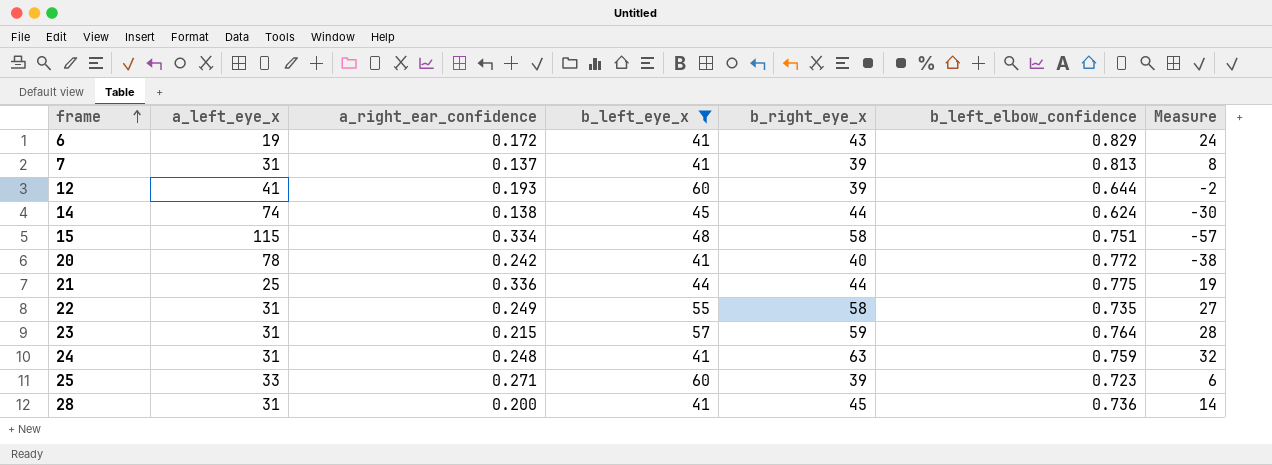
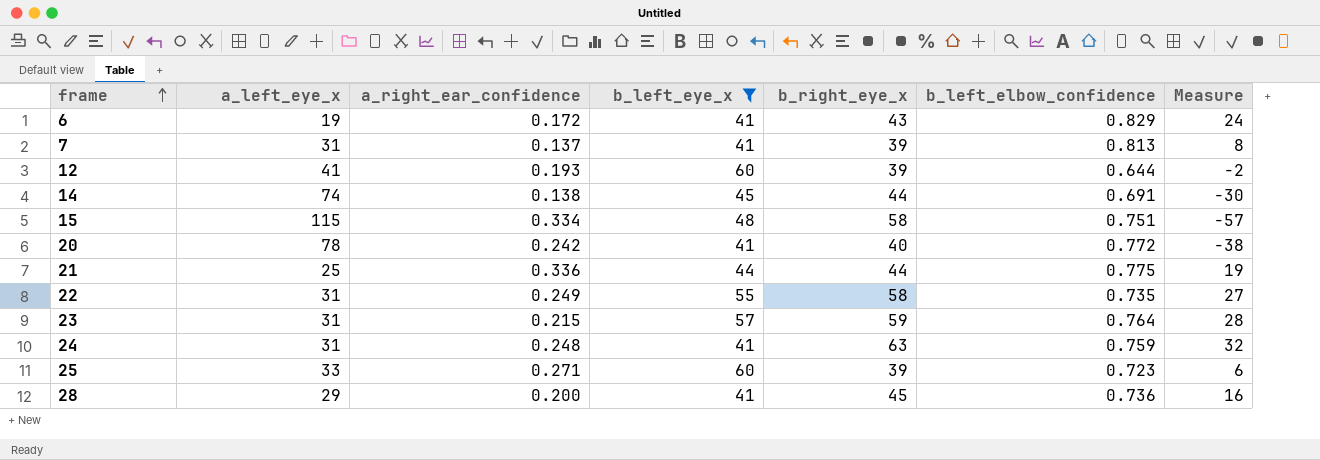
14 | b_left_elbow_confidence: 0.624 -> 0.691
28 | a_left_eye_x: 31 -> 29
28 | Measure: 14 -> 16

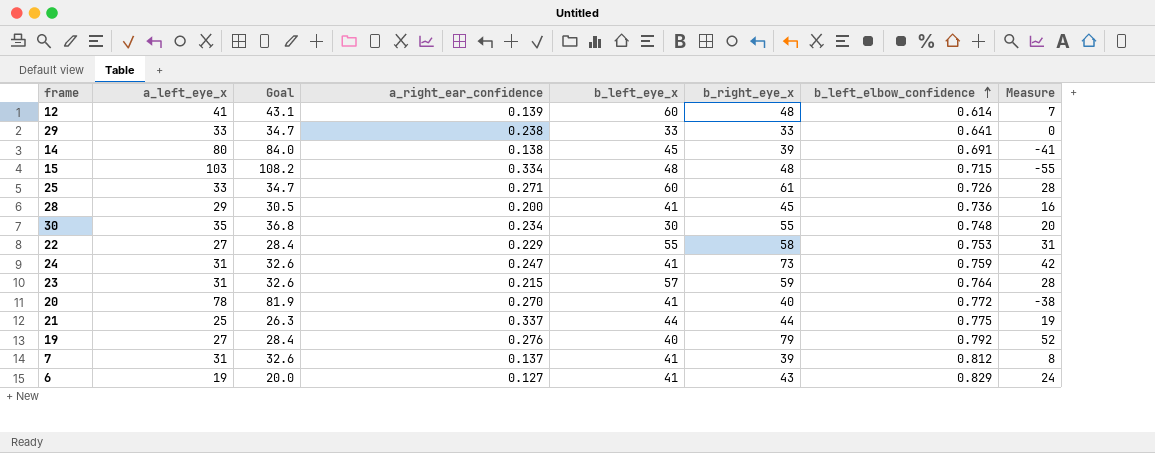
filter: b_left_eye_x >= 41 -> none
row order: frame ascending -> b_left_elbow_confidence ascending
column Goal | formula: none -> [a_left_eye_x] * 1.05
12 | a_right_ear_confidence: 0.193 -> 0.139
12 | b_right_eye_x: 39 -> 48
12 | b_left_elbow_confidence: 0.644 -> 0.614
12 | Measure: -2 -> 7
14 | a_left_eye_x: 74 -> 80
14 | b_right_eye_x: 44 -> 39
14 | Measure: -30 -> -41
15 | a_left_eye_x: 115 -> 103
15 | b_right_eye_x: 58 -> 48
15 | b_left_elbow_confidence: 0.751 -> 0.715
15 | Measure: -57 -> -55
25 | b_right_eye_x: 39 -> 61
25 | b_left_elbow_confidence: 0.723 -> 0.726
25 | Measure: 6 -> 28
22 | a_left_eye_x: 31 -> 27
22 | a_right_ear_confidence: 0.249 -> 0.229
22 | b_left_elbow_confidence: 0.735 -> 0.753
22 | Measure: 27 -> 31
24 | a_right_ear_confidence: 0.248 -> 0.247
24 | b_right_eye_x: 63 -> 73
24 | Measure: 32 -> 42
20 | a_right_ear_confidence: 0.242 -> 0.270
21 | a_right_ear_confidence: 0.336 -> 0.337
7 | b_left_elbow_confidence: 0.813 -> 0.812
6 | a_right_ear_confidence: 0.172 -> 0.127

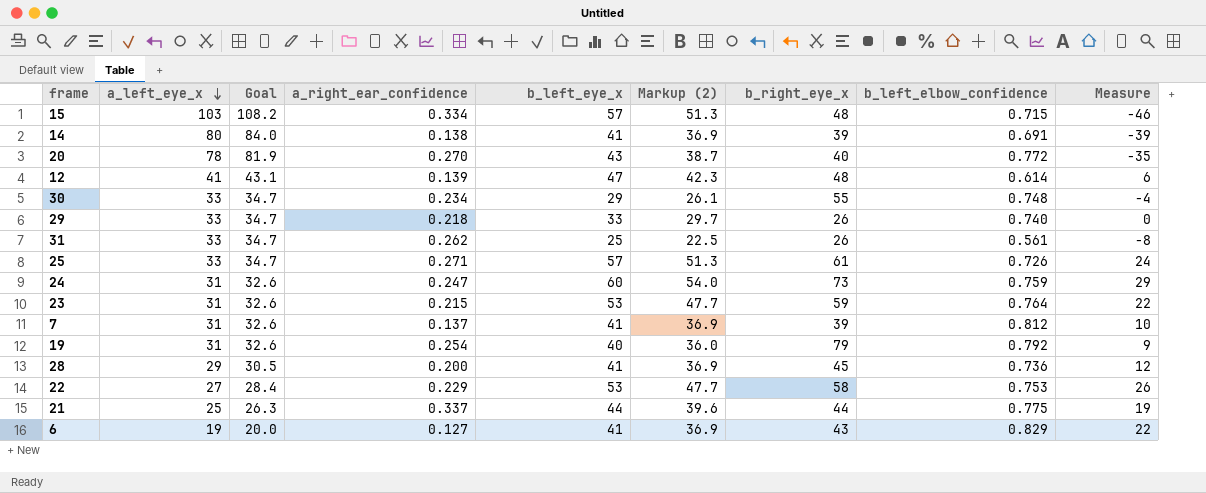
row order: b_left_elbow_confidence ascending -> a_left_eye_x descending
column Markup (2) | formula: none -> [b_left_eye_x] * 0.9
column Measure | formula: [b_right_eye_x] - [a_left_eye_x] -> [b_left_eye_x] - [a_left_eye_x]
15 | b_left_eye_x: 48 -> 57
14 | b_left_eye_x: 45 -> 41
20 | b_left_eye_x: 41 -> 43
12 | b_left_eye_x: 60 -> 47
30 | a_left_eye_x: 35 -> 33
30 | Goal: 36.8 -> 34.7
30 | b_left_eye_x: 30 -> 29
29 | a_right_ear_confidence: 0.238 -> 0.218
29 | b_right_eye_x: 33 -> 26
29 | b_left_elbow_confidence: 0.641 -> 0.740
row 31: none -> 33 | 34.7 | 0.262 | 25 | 22.5 | 26 | 0.561 | -8
25 | b_left_eye_x: 60 -> 57
24 | b_left_eye_x: 41 -> 60
23 | b_left_eye_x: 57 -> 53
19 | a_left_eye_x: 27 -> 31
19 | Goal: 28.4 -> 32.6
19 | a_right_ear_confidence: 0.276 -> 0.254
22 | b_left_eye_x: 55 -> 53

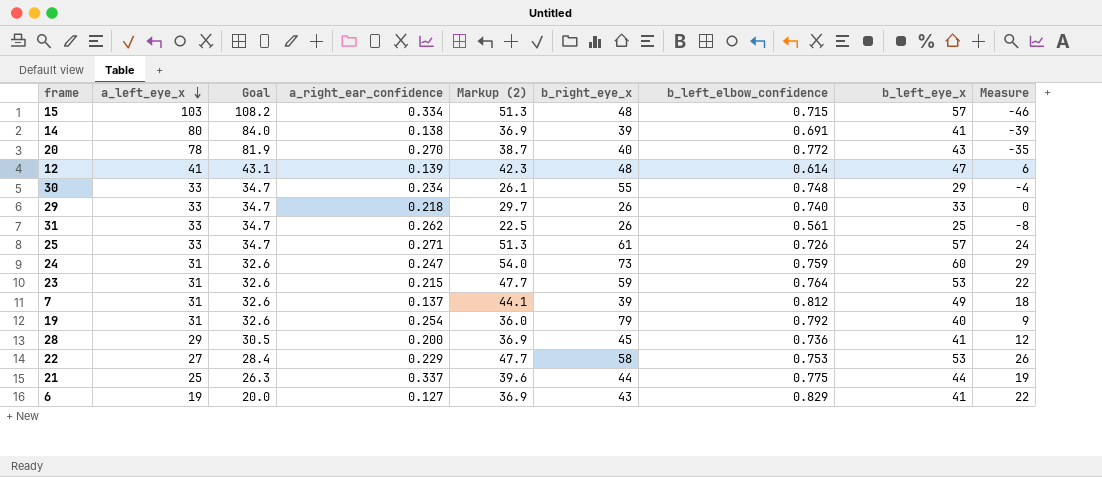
column b_left_eye_x | position: 5 -> 8
7 | Markup (2): 36.9 -> 44.1
7 | b_left_eye_x: 41 -> 49
7 | Measure: 10 -> 18

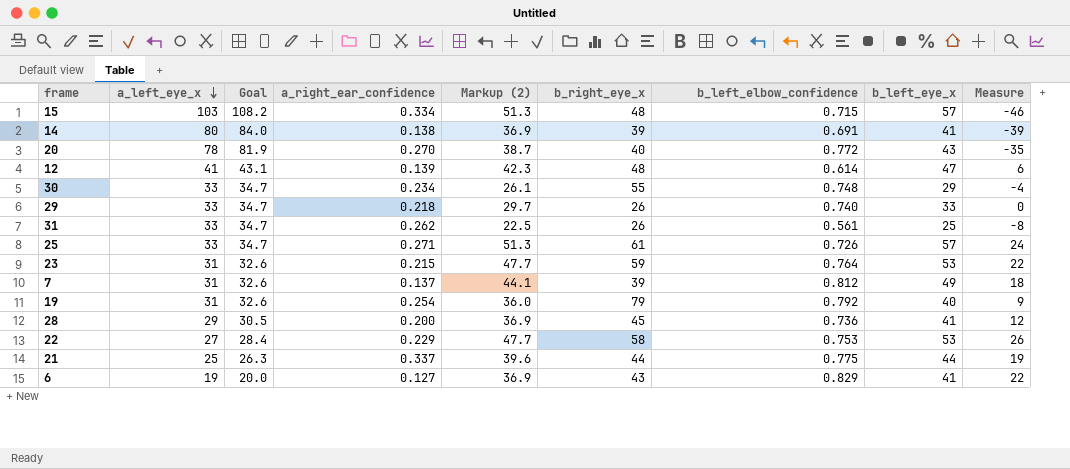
row 24: 31 | 32.6 | 0.247 | 54.0 | 73 | 0.759 | 60 | 29 -> none

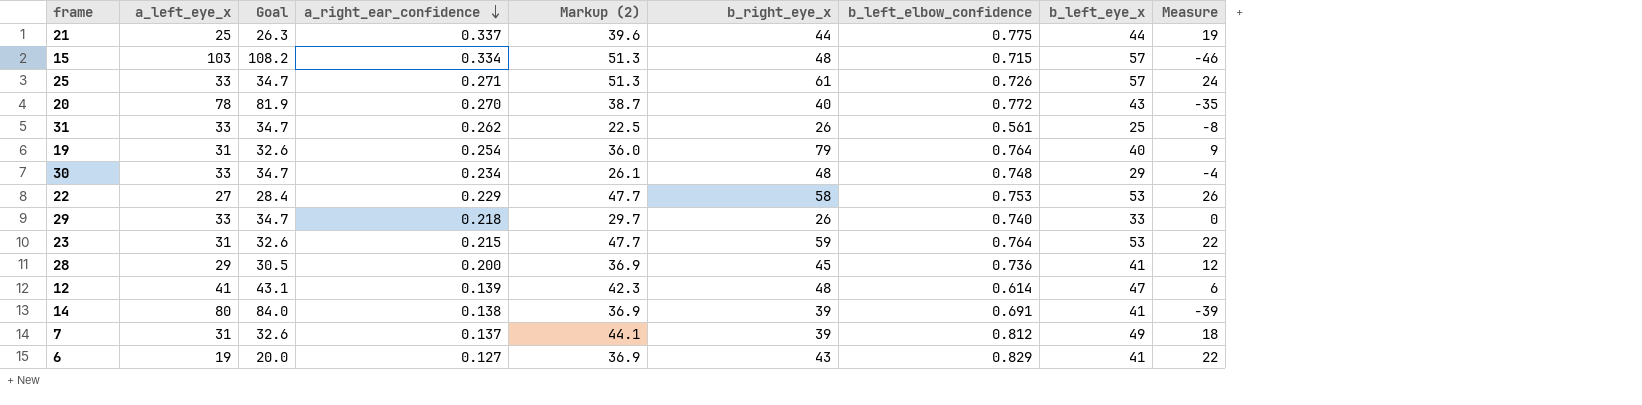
row order: a_left_eye_x descending -> a_right_ear_confidence descending
19 | b_left_elbow_confidence: 0.792 -> 0.764
30 | b_right_eye_x: 55 -> 48

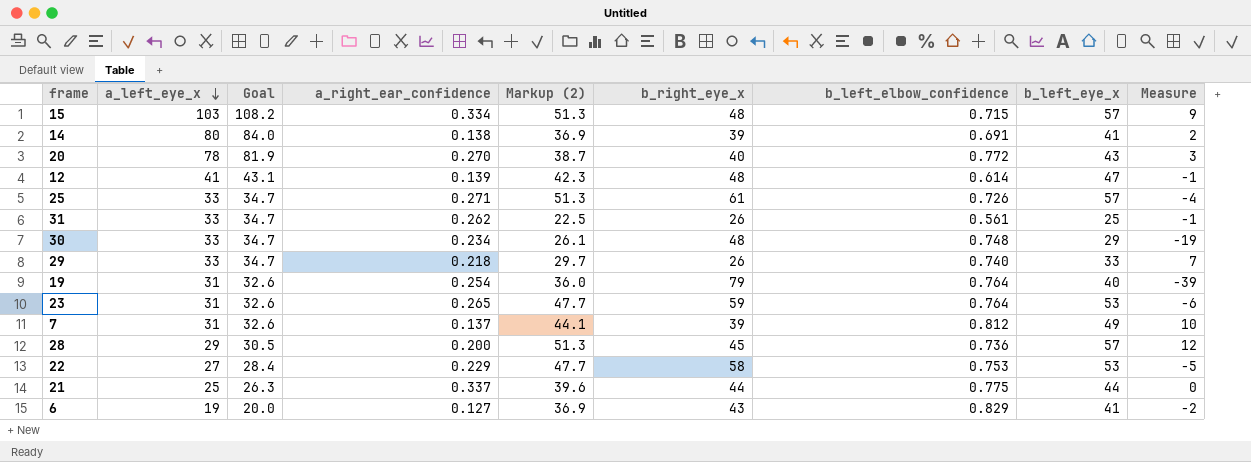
row order: a_right_ear_confidence descending -> a_left_eye_x descending
column Measure | formula: [b_left_eye_x] - [a_left_eye_x] -> [b_left_eye_x] - [b_right_eye_x]
23 | a_right_ear_confidence: 0.215 -> 0.265
28 | Markup (2): 36.9 -> 51.3
28 | b_left_eye_x: 41 -> 57

